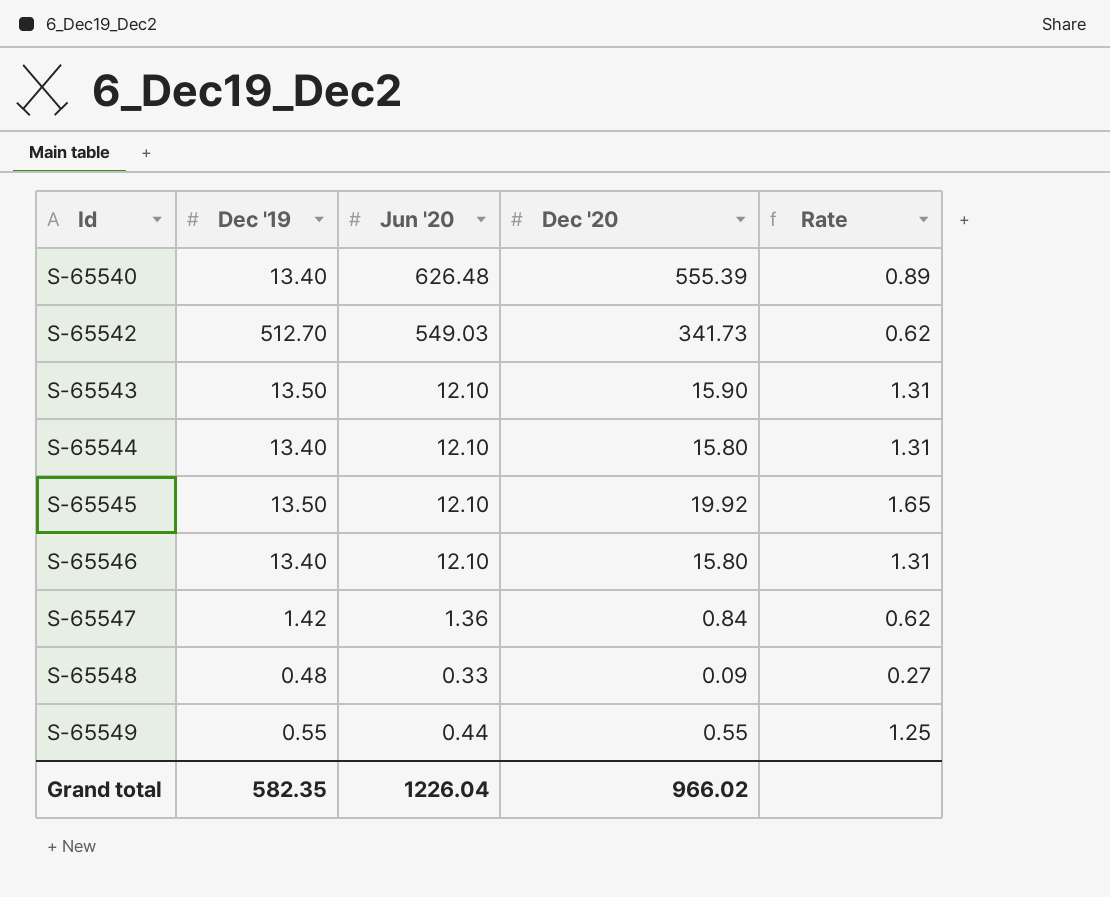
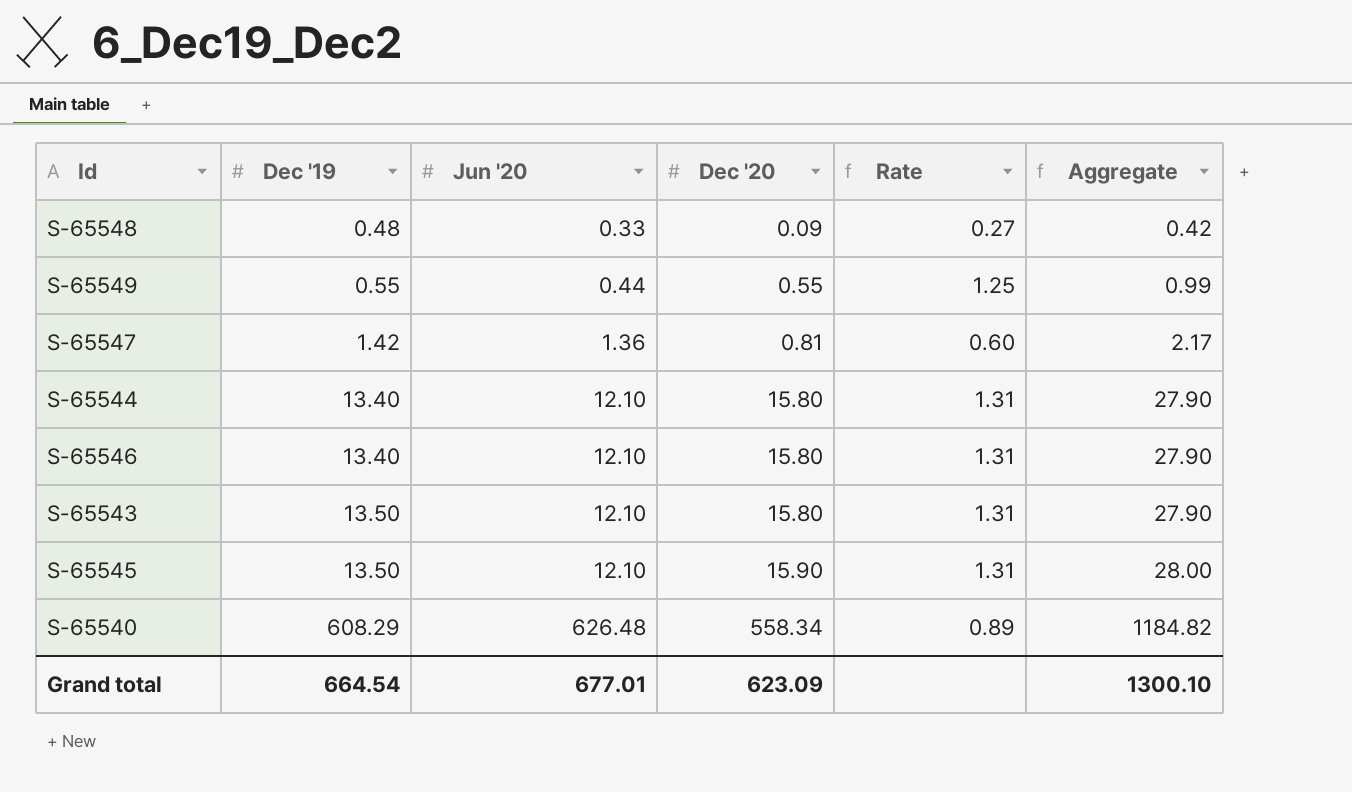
row order: Id ascending -> Dec '19 ascending
column Aggregate | formula: none -> [Jun '20] + [Dec '20]
row S-65542: 512.70 | 549.03 | 341.73 | 0.62 -> none
S-65547 | Dec '20: 0.84 -> 0.81
S-65547 | Rate: 0.62 -> 0.60
S-65543 | Dec '20: 15.90 -> 15.80
S-65545 | Dec '20: 19.92 -> 15.90
S-65545 | Rate: 1.65 -> 1.31
S-65540 | Dec '19: 13.40 -> 608.29
S-65540 | Dec '20: 555.39 -> 558.34
Grand total | Dec '19: 582.35 -> 664.54
Grand total | Jun '20: 1226.04 -> 677.01
Grand total | Dec '20: 966.02 -> 623.09

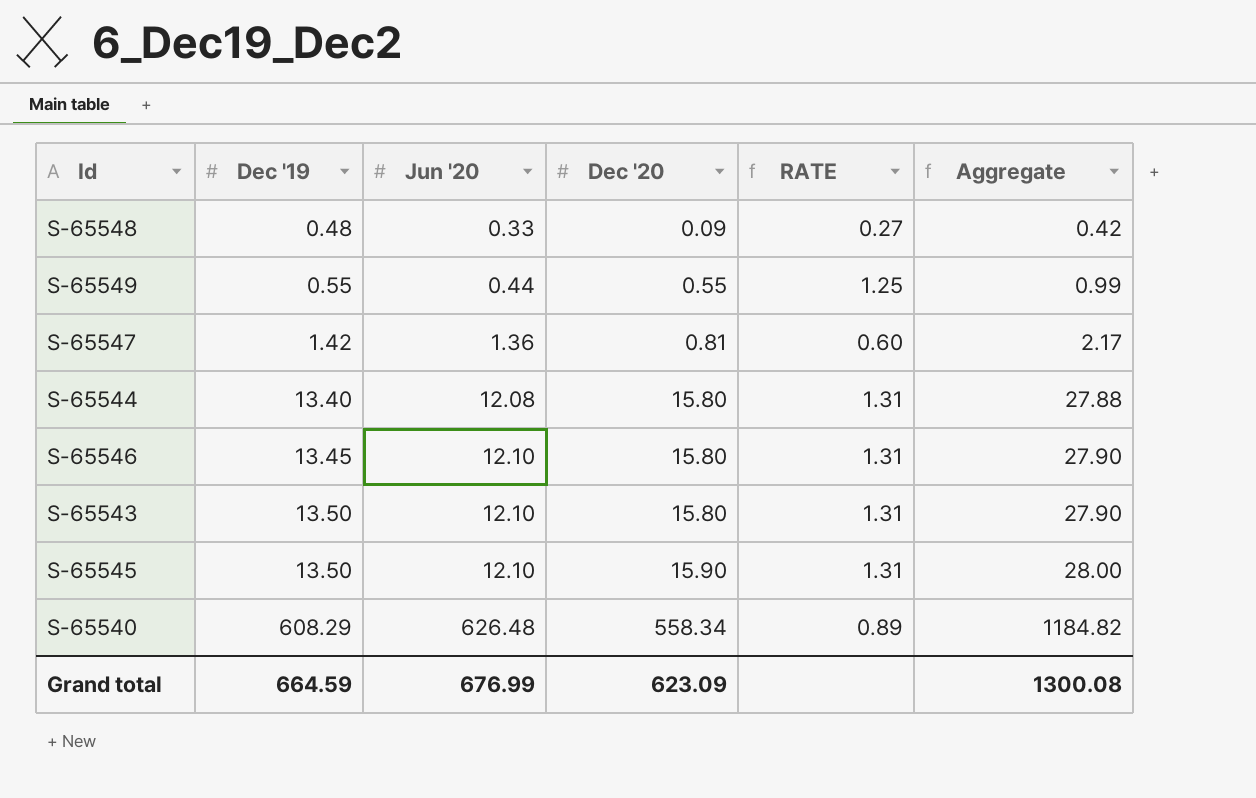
column name: Rate -> RATE
S-65544 | Jun '20: 12.10 -> 12.08
S-65544 | Aggregate: 27.90 -> 27.88
S-65546 | Dec '19: 13.40 -> 13.45
Grand total | Dec '19: 664.54 -> 664.59
Grand total | Jun '20: 677.01 -> 676.99
Grand total | Aggregate: 1300.10 -> 1300.08

